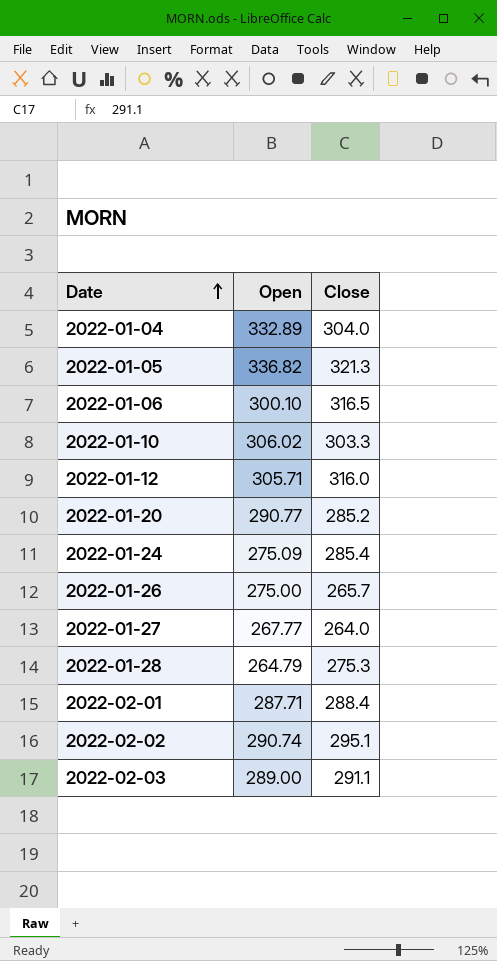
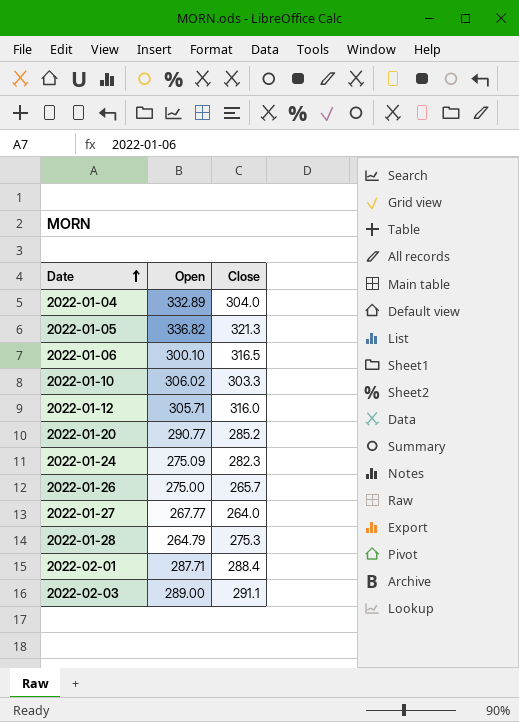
row 2022-02-02: 290.74 | 295.1 -> none
2022-01-24 | Close: 285.4 -> 282.3

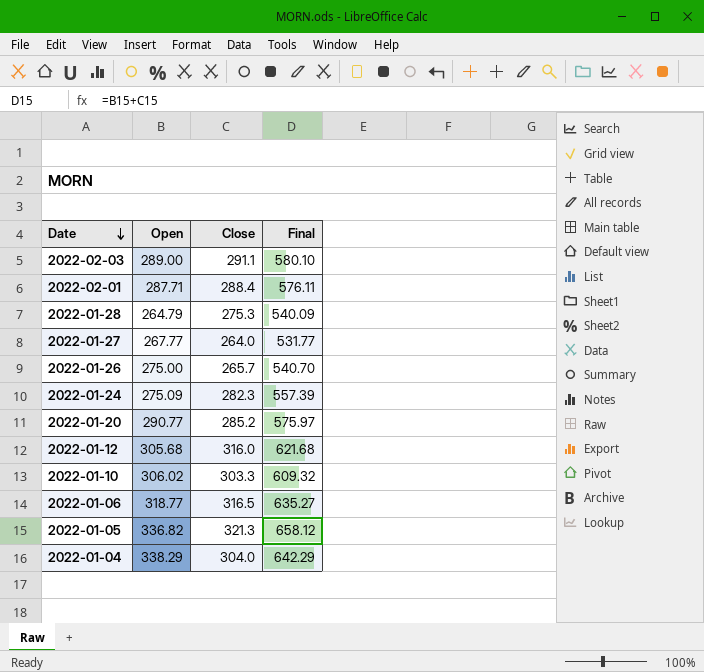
row order: Date ascending -> Date descending
column Final | formula: none -> [Open] + [Close]
2022-01-12 | Open: 305.71 -> 305.68
2022-01-06 | Open: 300.10 -> 318.77
2022-01-04 | Open: 332.89 -> 338.29

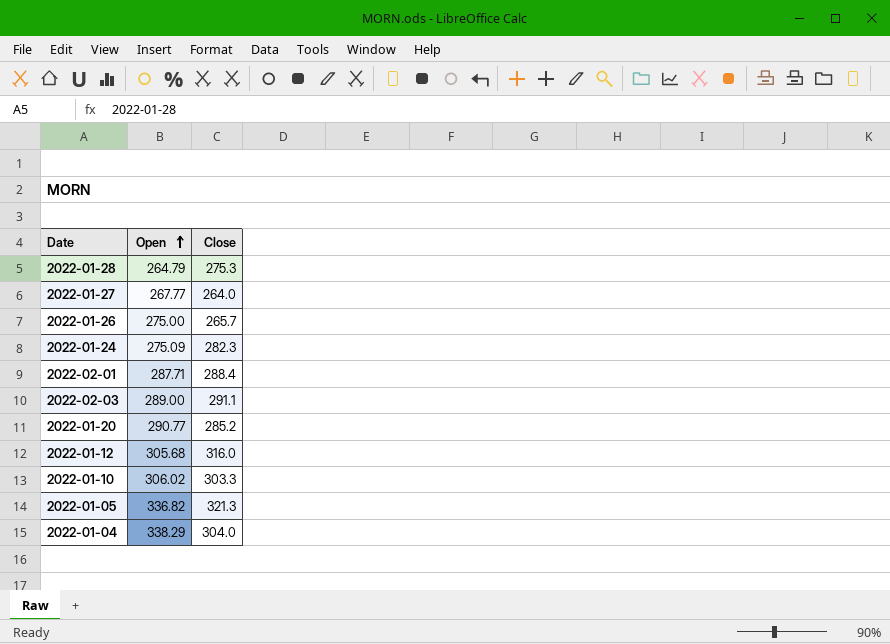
row order: Date descending -> Open ascending
column Final | formula: [Open] + [Close] -> none
row 2022-01-06: 318.77 | 316.5 | 635.27 -> none

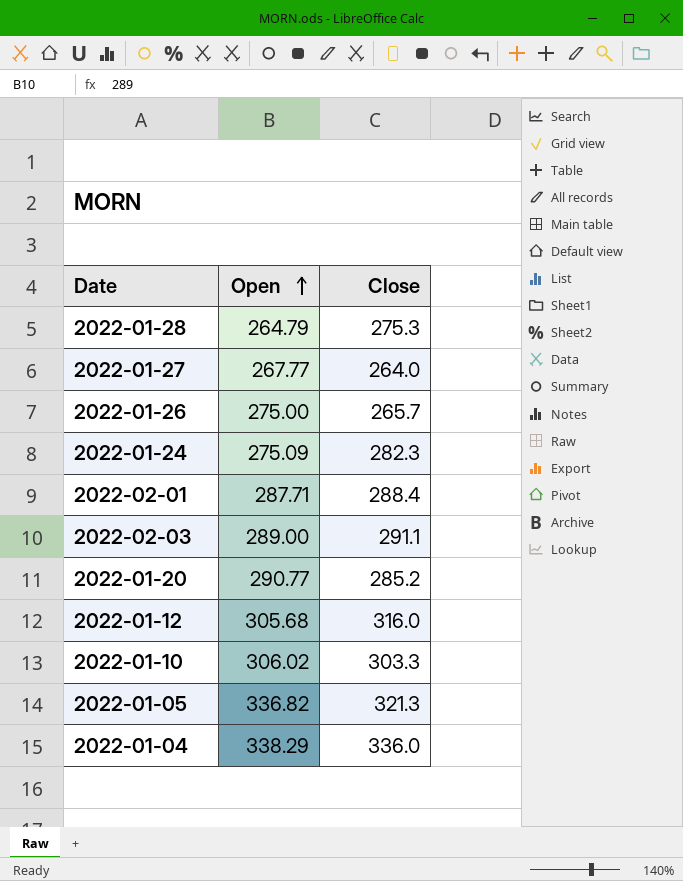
2022-01-04 | Close: 304.0 -> 336.0

